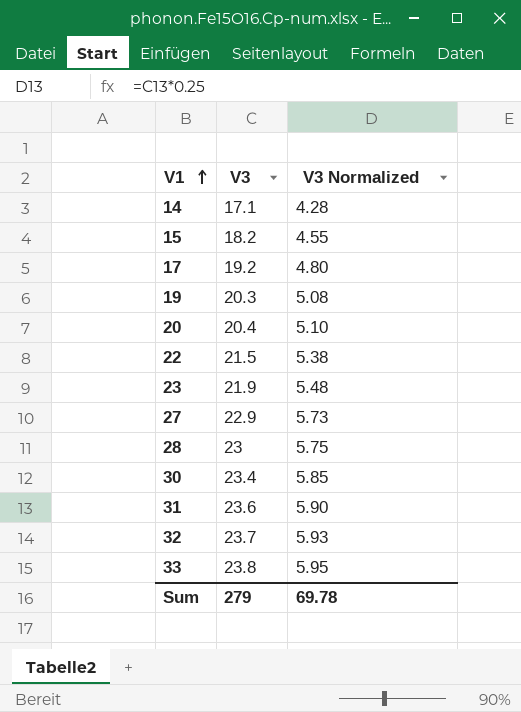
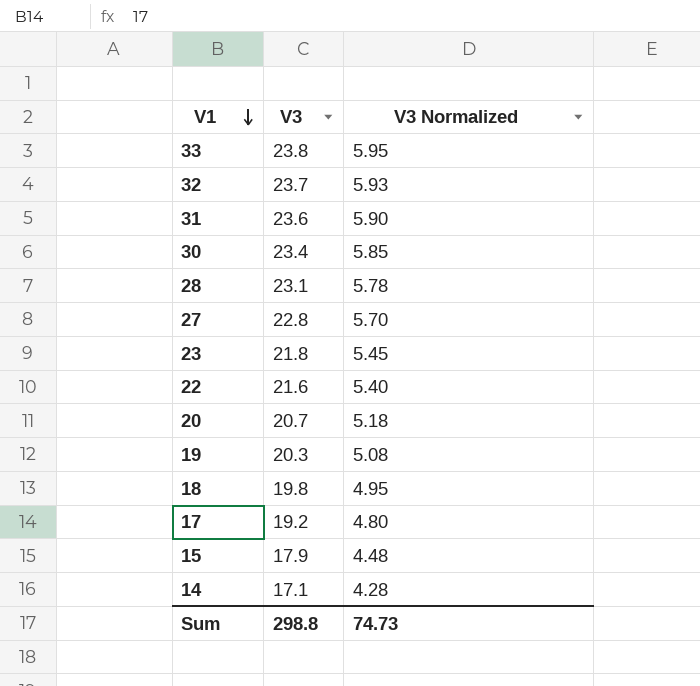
row order: V1 ascending -> V1 descending
28 | V3: 23 -> 23.1
28 | V3 Normalized: 5.75 -> 5.78
27 | V3: 22.9 -> 22.8
27 | V3 Normalized: 5.73 -> 5.70
23 | V3: 21.9 -> 21.8
23 | V3 Normalized: 5.48 -> 5.45
22 | V3: 21.5 -> 21.6
22 | V3 Normalized: 5.38 -> 5.40
20 | V3: 20.4 -> 20.7
20 | V3 Normalized: 5.10 -> 5.18
row 18: none -> 19.8 | 4.95
15 | V3: 18.2 -> 17.9
15 | V3 Normalized: 4.55 -> 4.48
Sum | V3: 279 -> 298.8
Sum | V3 Normalized: 69.78 -> 74.73

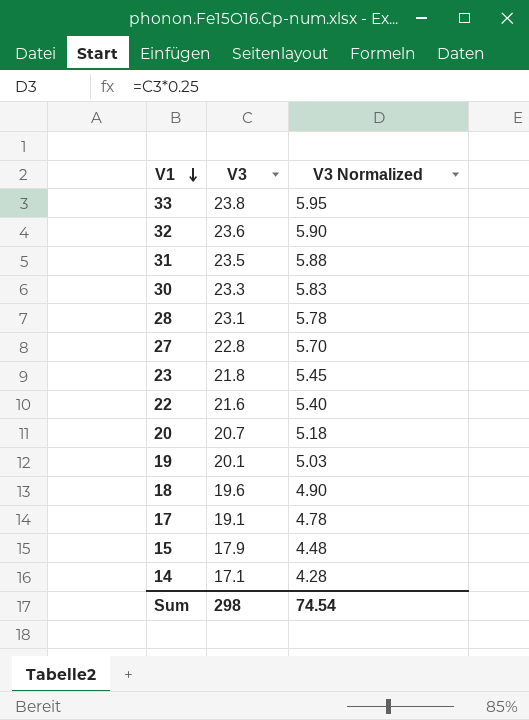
32 | V3: 23.7 -> 23.6
32 | V3 Normalized: 5.93 -> 5.90
31 | V3: 23.6 -> 23.5
31 | V3 Normalized: 5.90 -> 5.88
30 | V3: 23.4 -> 23.3
30 | V3 Normalized: 5.85 -> 5.83
19 | V3: 20.3 -> 20.1
19 | V3 Normalized: 5.08 -> 5.03
18 | V3: 19.8 -> 19.6
18 | V3 Normalized: 4.95 -> 4.90
17 | V3: 19.2 -> 19.1
17 | V3 Normalized: 4.80 -> 4.78
Sum | V3: 298.8 -> 298
Sum | V3 Normalized: 74.73 -> 74.54

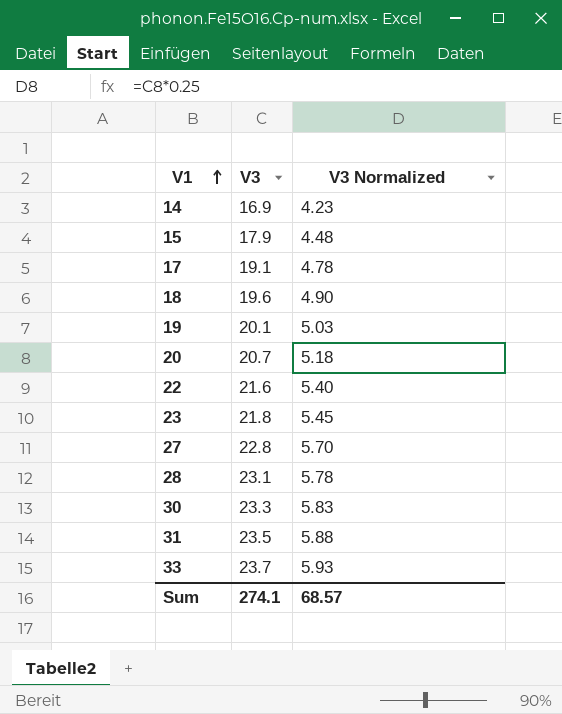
row order: V1 descending -> V1 ascending
row 32: 23.6 | 5.90 -> none
14 | V3: 17.1 -> 16.9
14 | V3 Normalized: 4.28 -> 4.23
33 | V3: 23.8 -> 23.7
33 | V3 Normalized: 5.95 -> 5.93
Sum | V3: 298 -> 274.1
Sum | V3 Normalized: 74.54 -> 68.57

